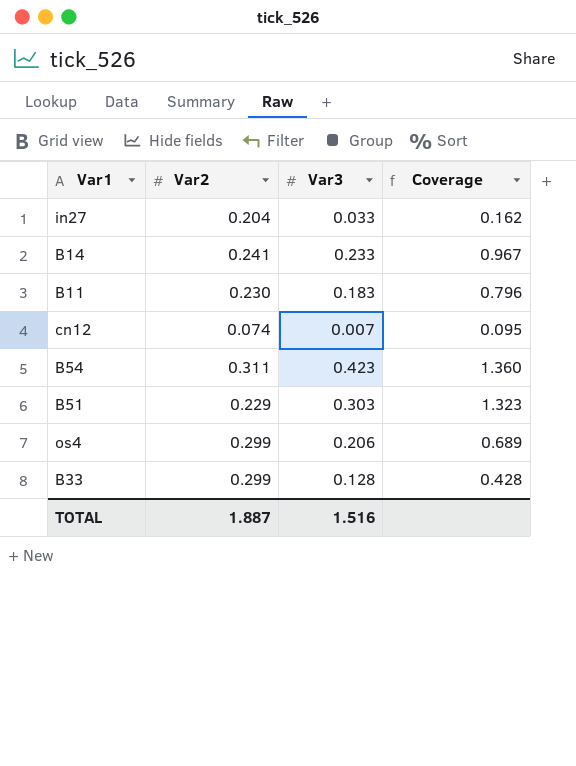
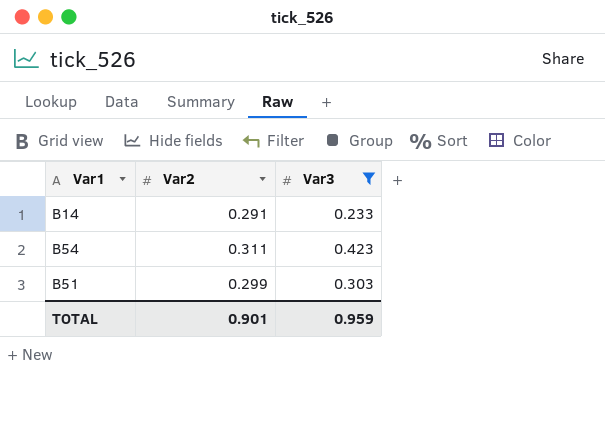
filter: none -> Var3 >= 0.233
column Coverage | formula: [Var3] / [Var2] -> none
B14 | Var2: 0.241 -> 0.291
B51 | Var2: 0.229 -> 0.299
TOTAL | Var2: 1.887 -> 0.901
TOTAL | Var3: 1.516 -> 0.959

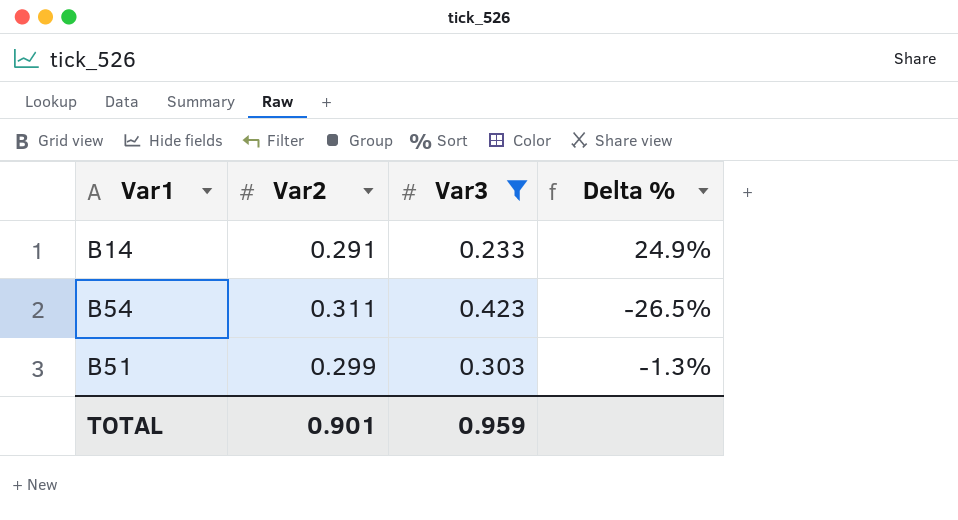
column Delta % | formula: none -> ([Var2] - [Var3]) / [Var3]

